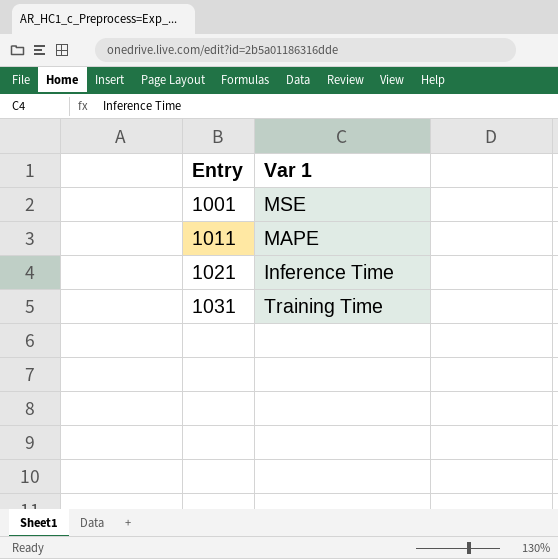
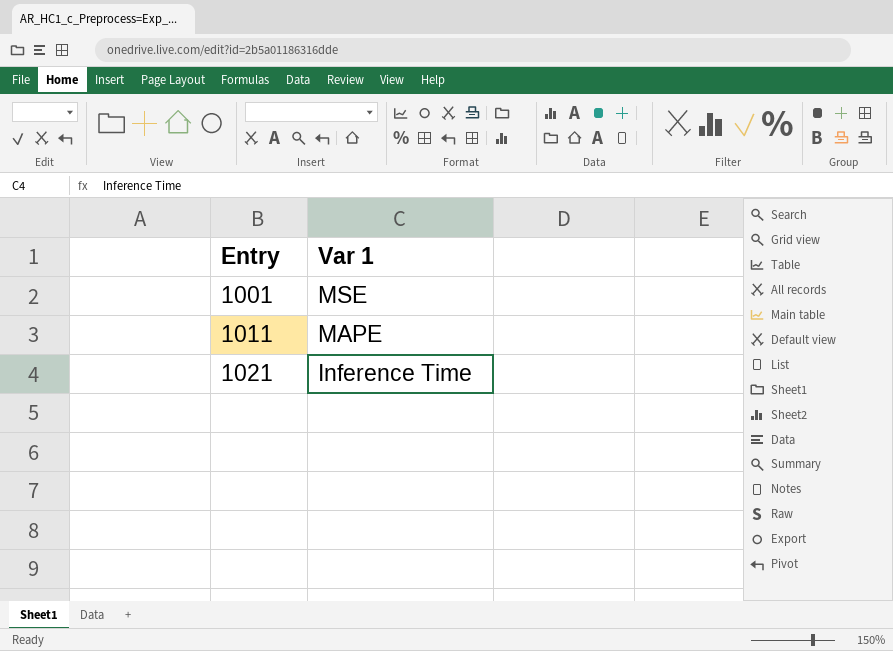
row 1031: Training Time -> none

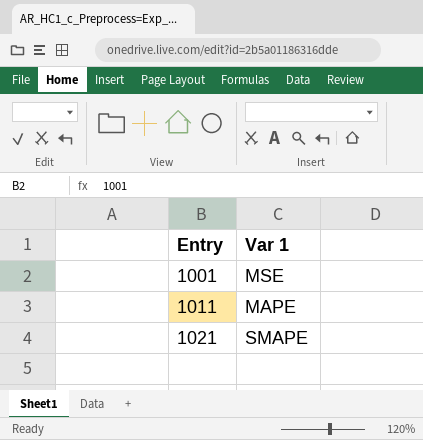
1021 | Var 1: Inference Time -> SMAPE

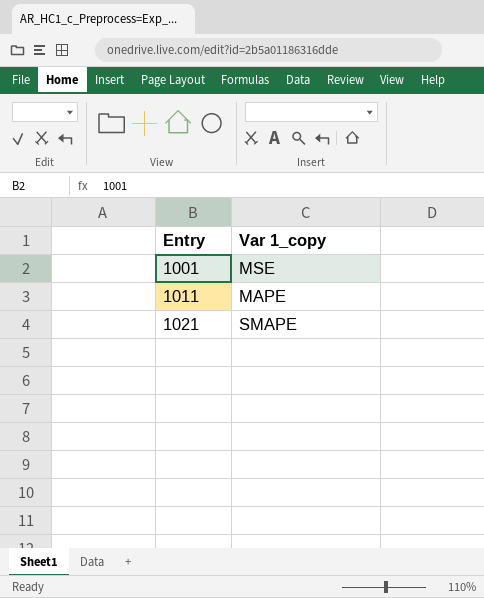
column name: Var 1 -> Var 1_copy

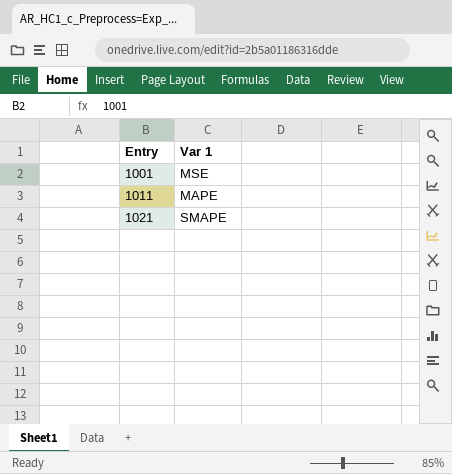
column name: Var 1_copy -> Var 1

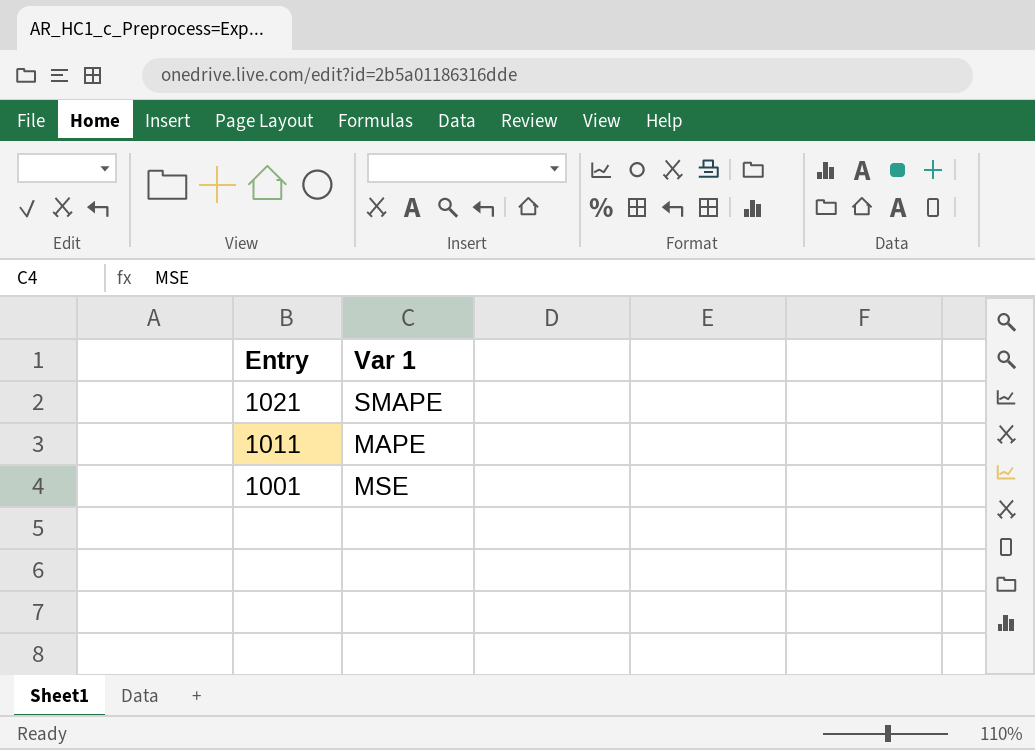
row order: Entry ascending -> Entry descending

